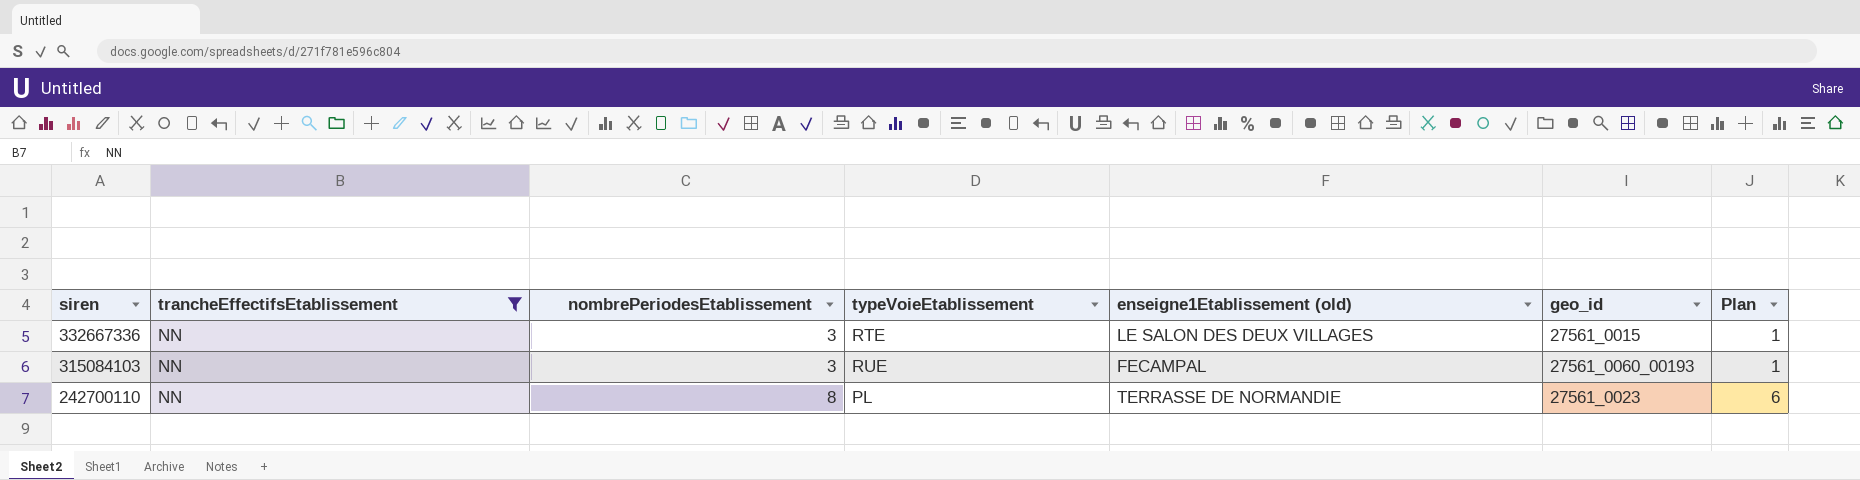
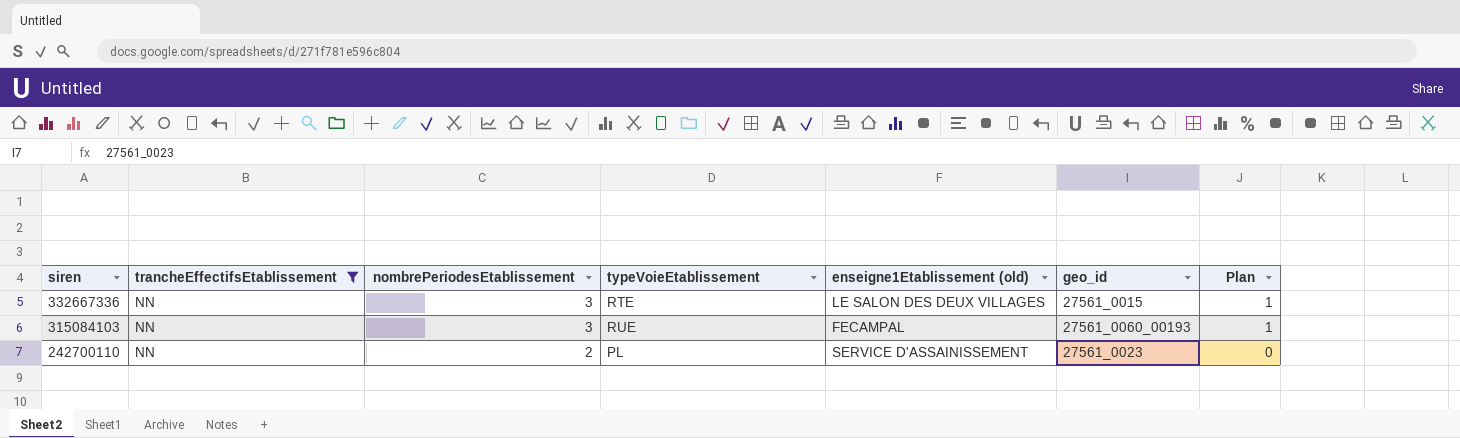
242700110 | nombrePeriodesEtablissement: 8 -> 2
242700110 | enseigne1Etablissement (old): TERRASSE DE NORMANDIE -> SERVICE D'ASSAINISSEMENT
242700110 | Plan: 6 -> 0

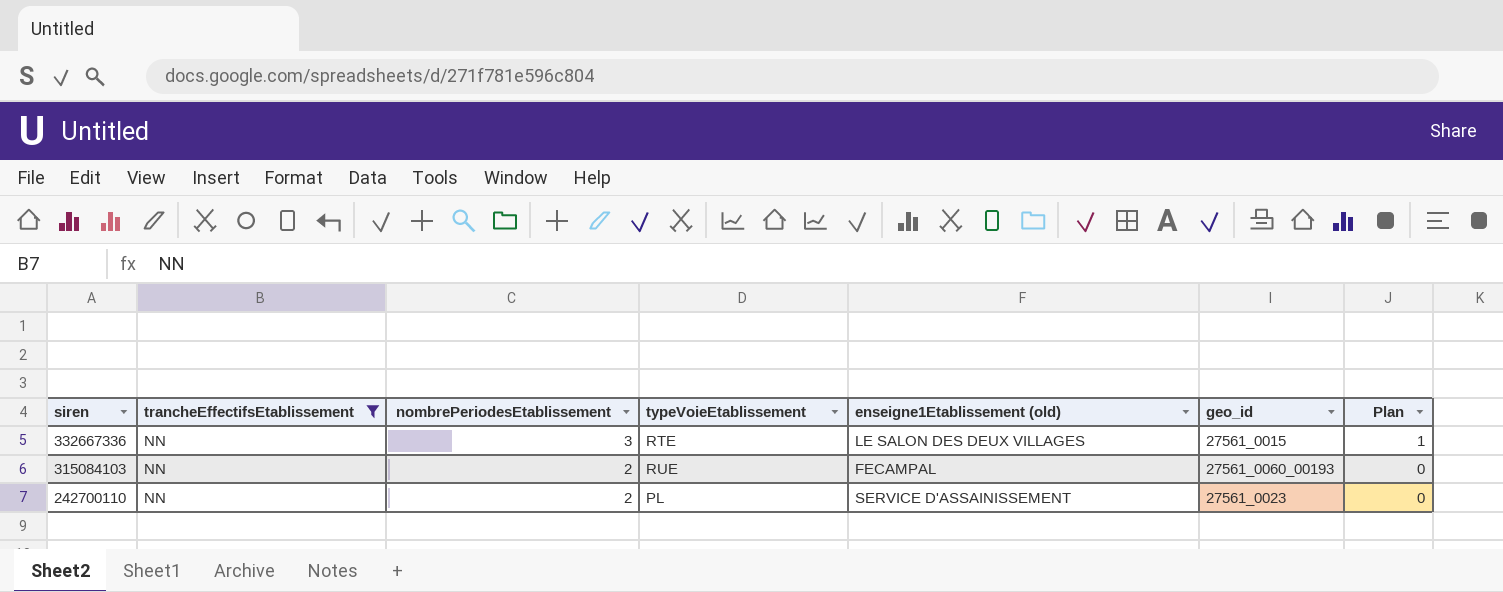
315084103 | nombrePeriodesEtablissement: 3 -> 2
315084103 | Plan: 1 -> 0

